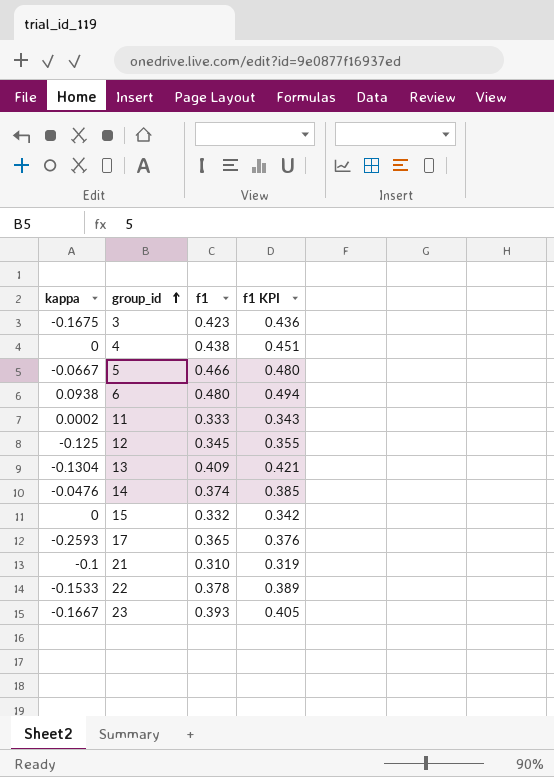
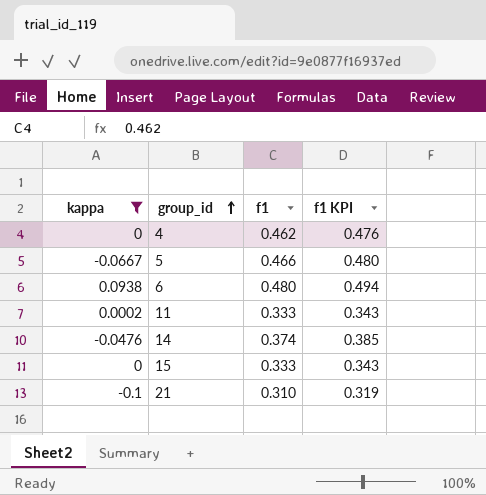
filter: none -> kappa >= -0.1
4 | f1: 0.438 -> 0.462
4 | f1 KPI: 0.451 -> 0.476
15 | f1: 0.332 -> 0.333
15 | f1 KPI: 0.342 -> 0.343

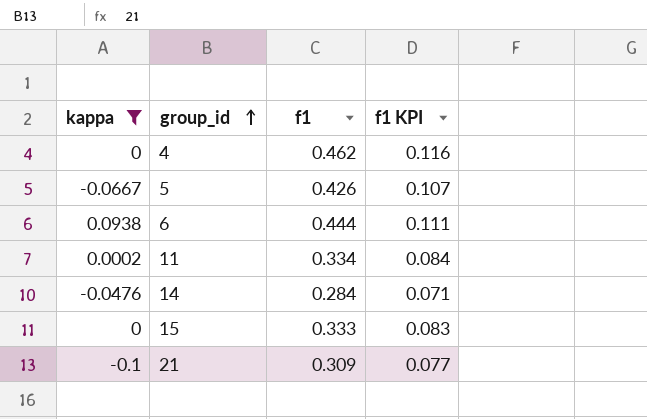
column f1 KPI | formula: [f1] * 1.03 -> [f1] * 0.25
5 | f1: 0.466 -> 0.426
6 | f1: 0.480 -> 0.444
11 | f1: 0.333 -> 0.334
14 | f1: 0.374 -> 0.284
21 | f1: 0.310 -> 0.309

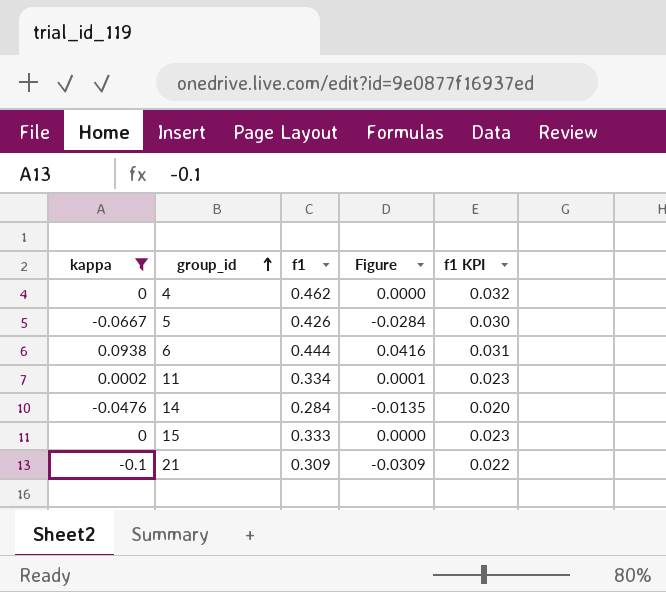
column Figure | formula: none -> [kappa] * [f1]
column f1 KPI | formula: [f1] * 0.25 -> [f1] * 0.07

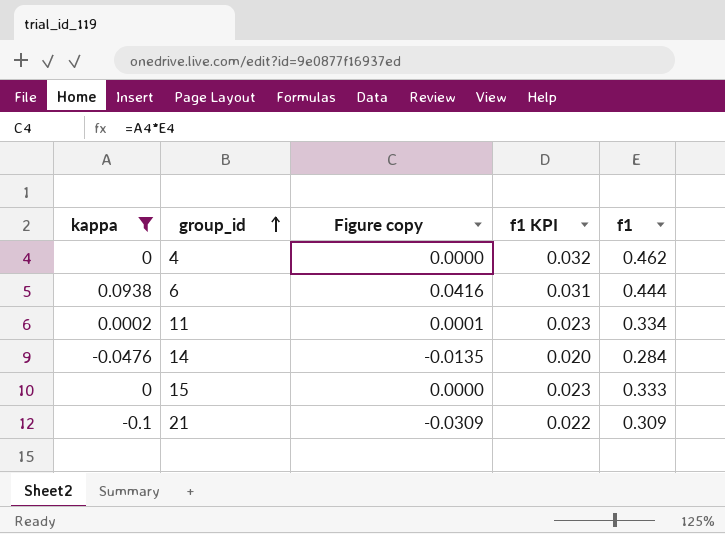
column name: Figure -> Figure copy
column f1 | position: 3 -> 5
row 5: -0.0667 | 0.426 | -0.0284 | 0.030 -> none

